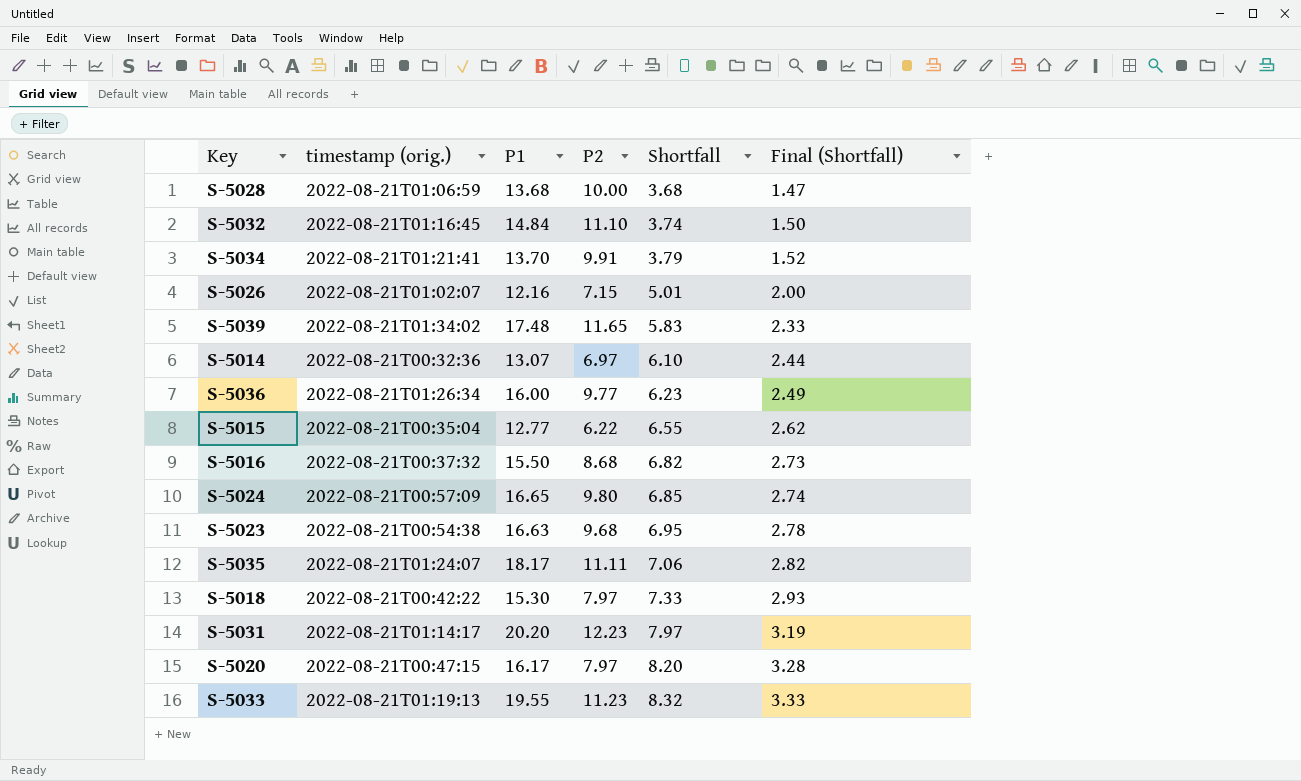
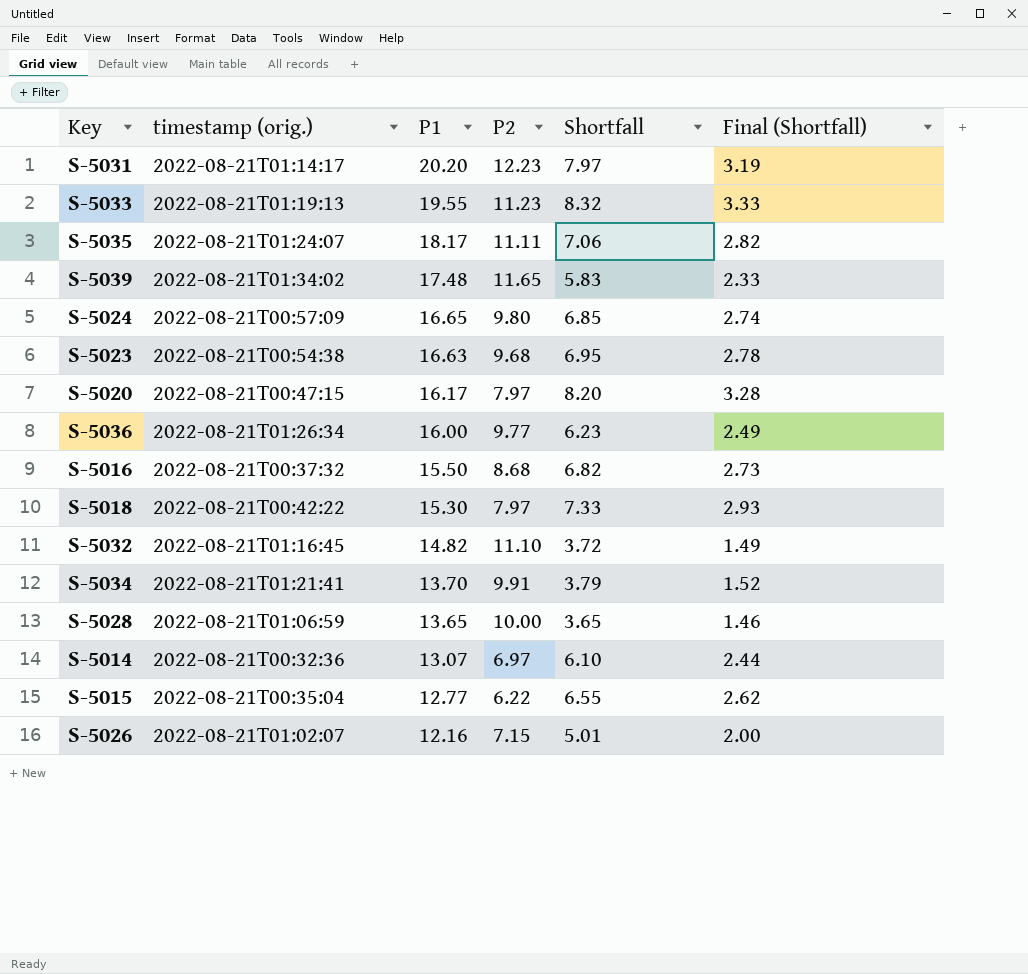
row order: Shortfall ascending -> P1 descending
S-5032 | P1: 14.84 -> 14.82
S-5032 | Shortfall: 3.74 -> 3.72
S-5032 | Final (Shortfall): 1.50 -> 1.49
S-5028 | P1: 13.68 -> 13.65
S-5028 | Shortfall: 3.68 -> 3.65
S-5028 | Final (Shortfall): 1.47 -> 1.46

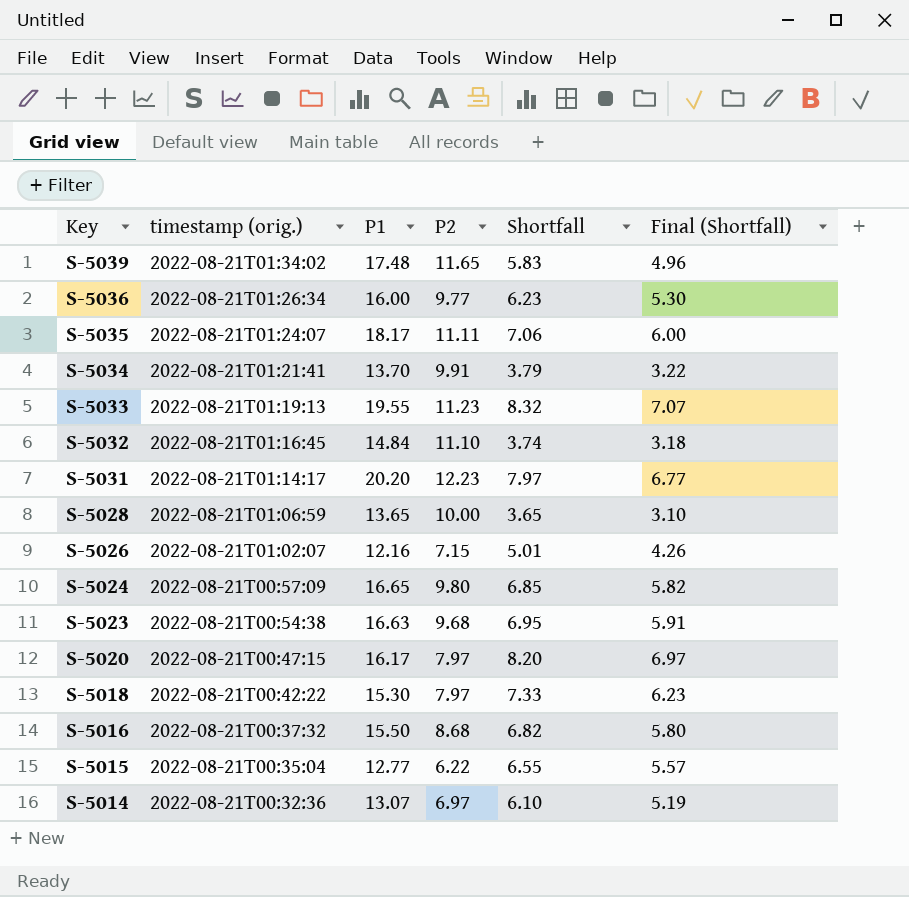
row order: P1 descending -> Key descending
column Final (Shortfall) | formula: [Shortfall] * 0.4 -> [Shortfall] * 0.85
S-5032 | P1: 14.82 -> 14.84
S-5032 | Shortfall: 3.72 -> 3.74

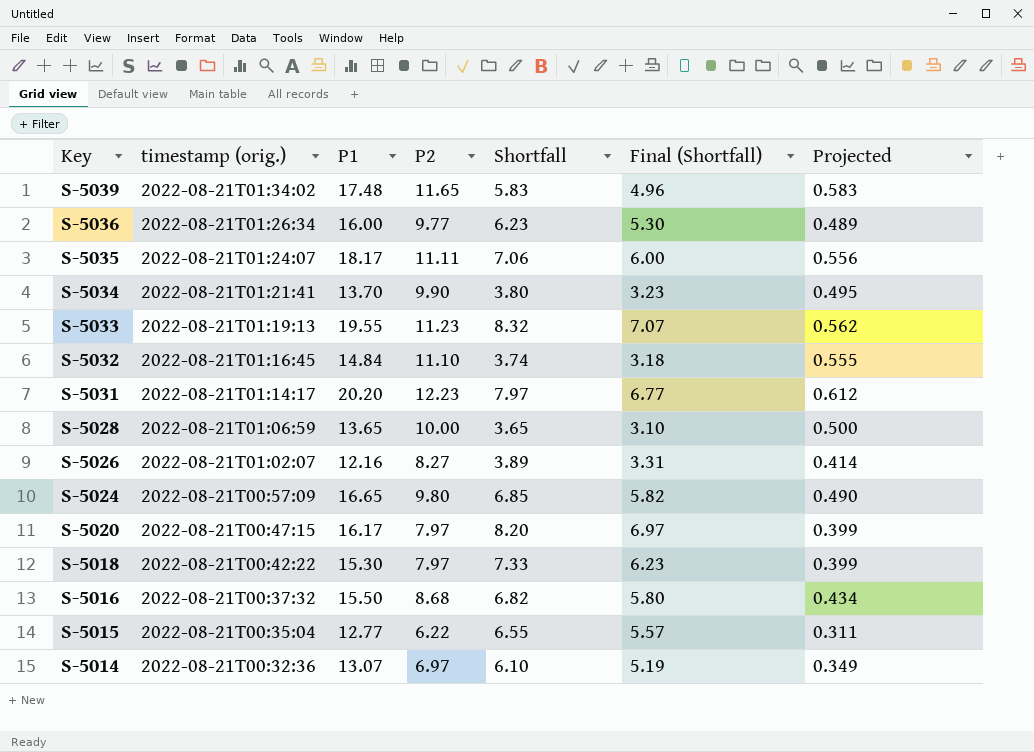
column Projected | formula: none -> [P2] * 0.05
row S-5023: 2022-08-21T00:54:38 | 16.63 | 9.68 | 6.95 | 5.91 -> none
S-5034 | P2: 9.91 -> 9.90
S-5034 | Shortfall: 3.79 -> 3.80
S-5034 | Final (Shortfall): 3.22 -> 3.23
S-5026 | P2: 7.15 -> 8.27
S-5026 | Shortfall: 5.01 -> 3.89
S-5026 | Final (Shortfall): 4.26 -> 3.31

